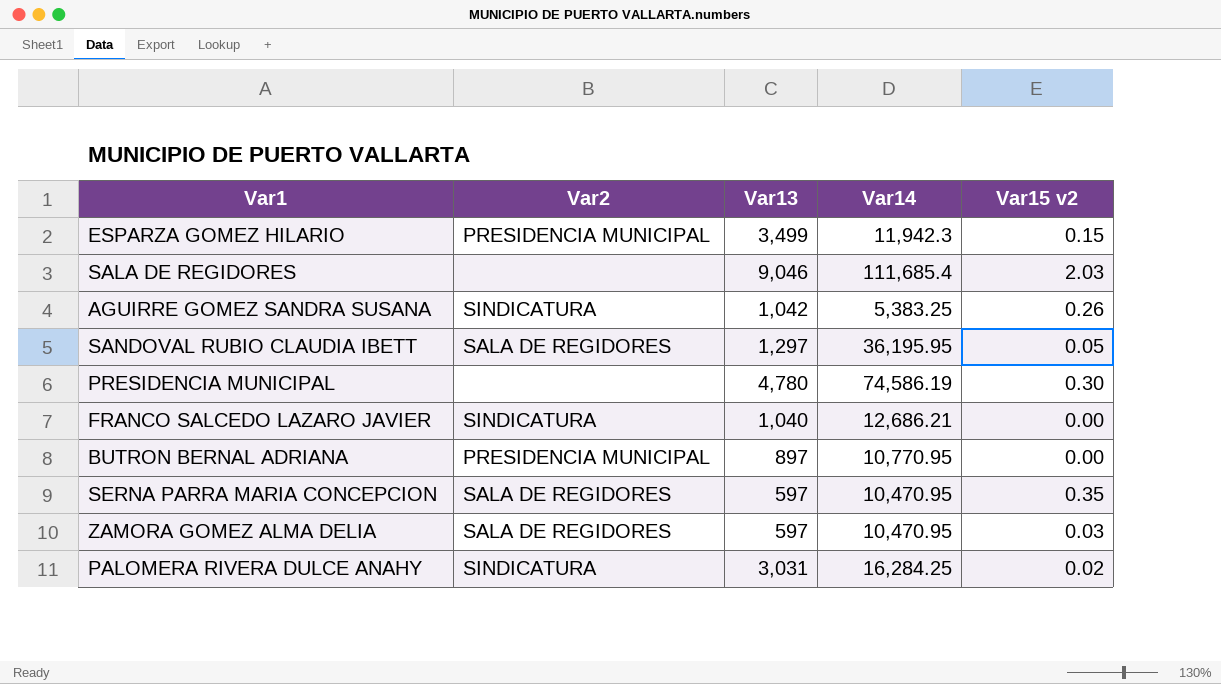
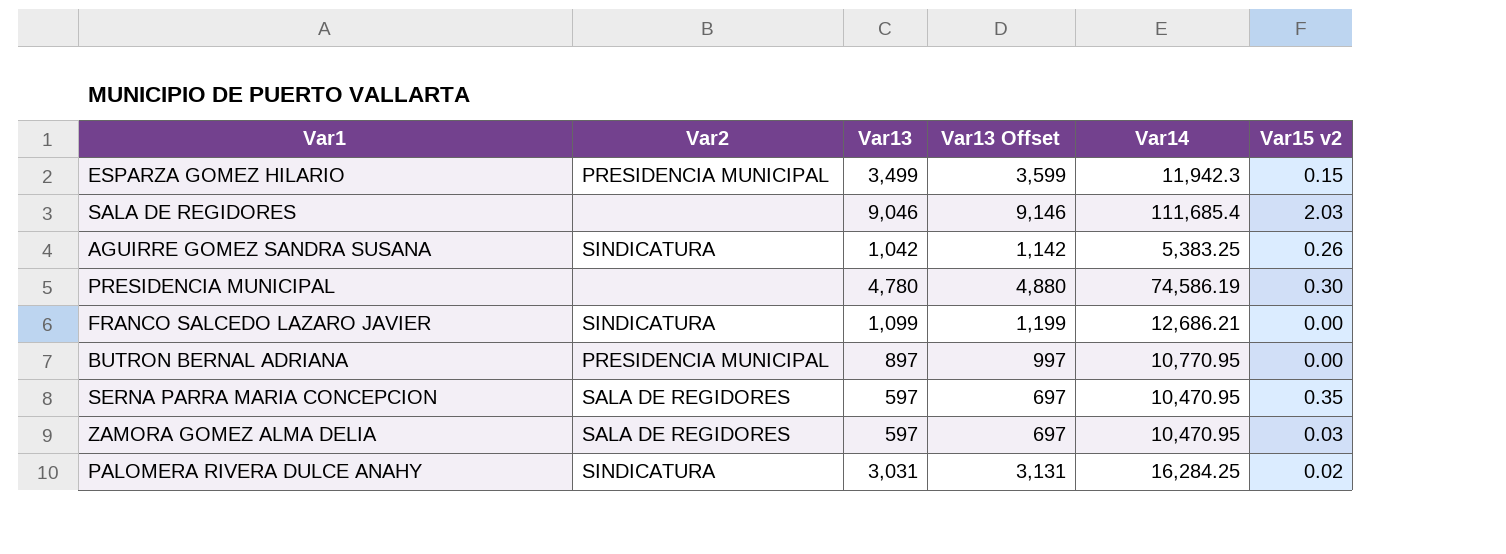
column Var13 Offset | formula: none -> [Var13] + 100
row SANDOVAL RUBIO CLAUDIA IBETT: SALA DE REGIDORES | 1,297 | 36,195.95 | 0.05 -> none
FRANCO SALCEDO LAZARO JAVIER | Var13: 1,040 -> 1,099

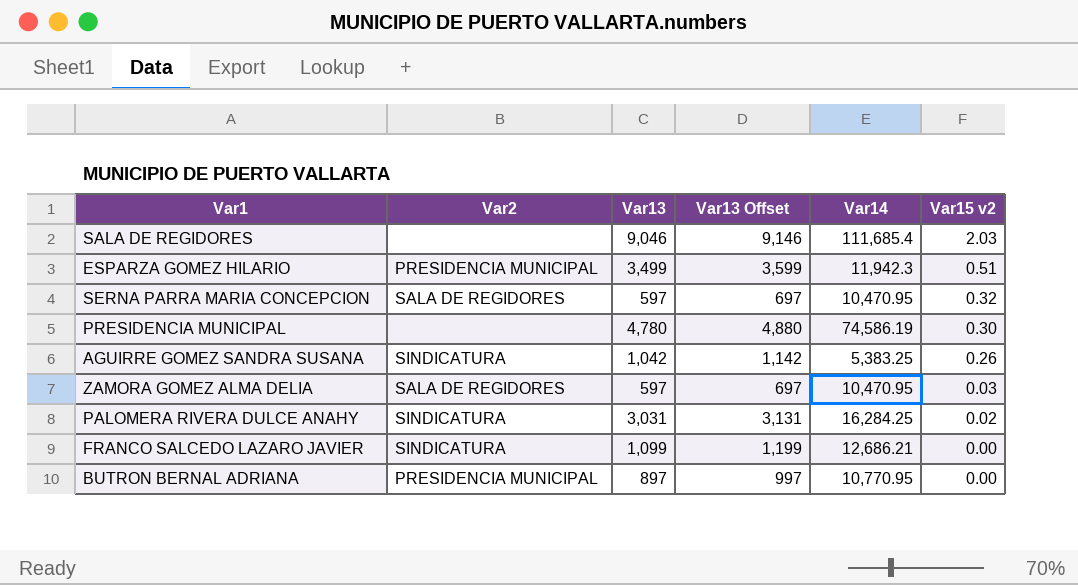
row order: none -> Var15 v2 descending
ESPARZA GOMEZ HILARIO | Var15 v2: 0.15 -> 0.51
SERNA PARRA MARIA CONCEPCION | Var15 v2: 0.35 -> 0.32

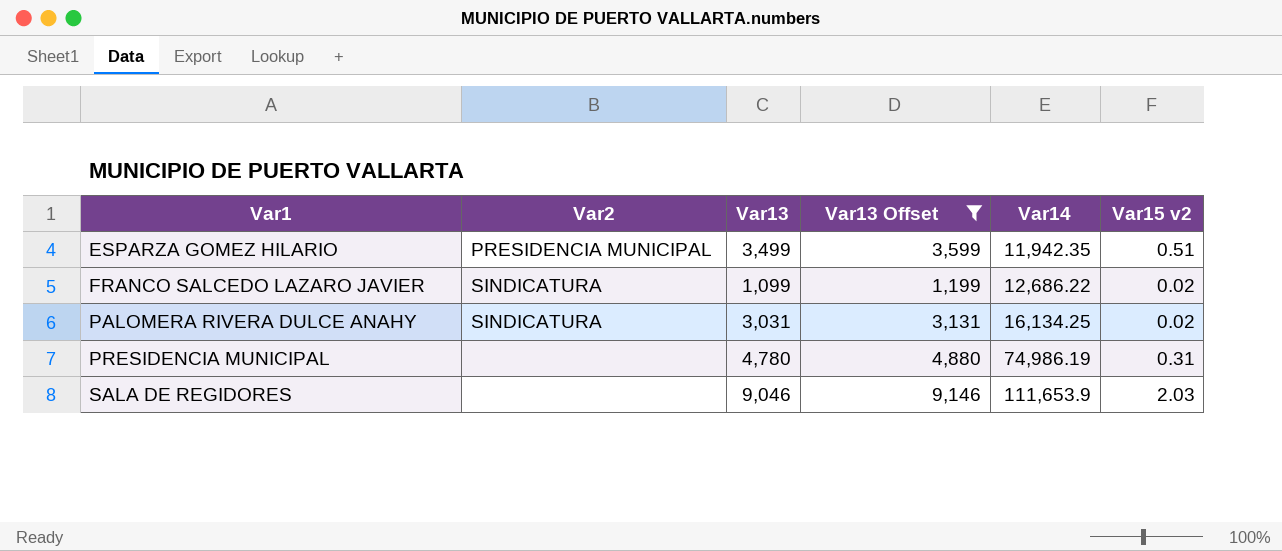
filter: none -> Var13 Offset >= 1,199
row order: Var15 v2 descending -> Var1 ascending
ESPARZA GOMEZ HILARIO | Var14: 11,942.3 -> 11,942.35
FRANCO SALCEDO LAZARO JAVIER | Var14: 12,686.21 -> 12,686.22
FRANCO SALCEDO LAZARO JAVIER | Var15 v2: 0.00 -> 0.02
PALOMERA RIVERA DULCE ANAHY | Var14: 16,284.25 -> 16,134.25
PRESIDENCIA MUNICIPAL | Var14: 74,586.19 -> 74,986.19
PRESIDENCIA MUNICIPAL | Var15 v2: 0.30 -> 0.31
SALA DE REGIDORES | Var14: 111,685.4 -> 111,653.9

